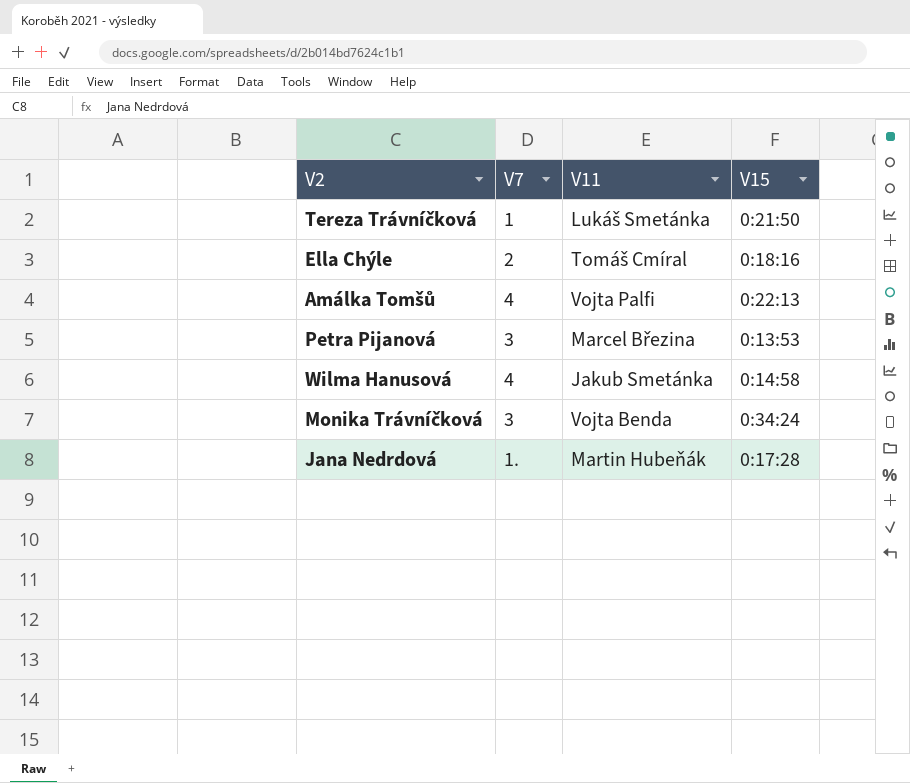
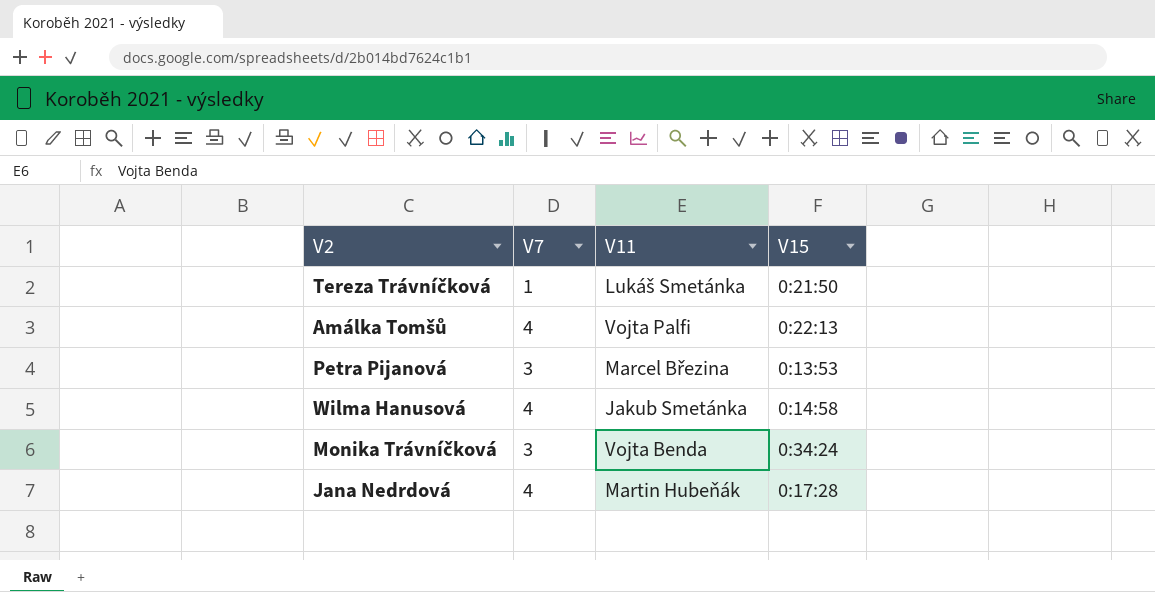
row Ella Chýle: 2 | Tomáš Cmíral | 0:18:16 -> none
Jana Nedrdová | V7: 1. -> 4

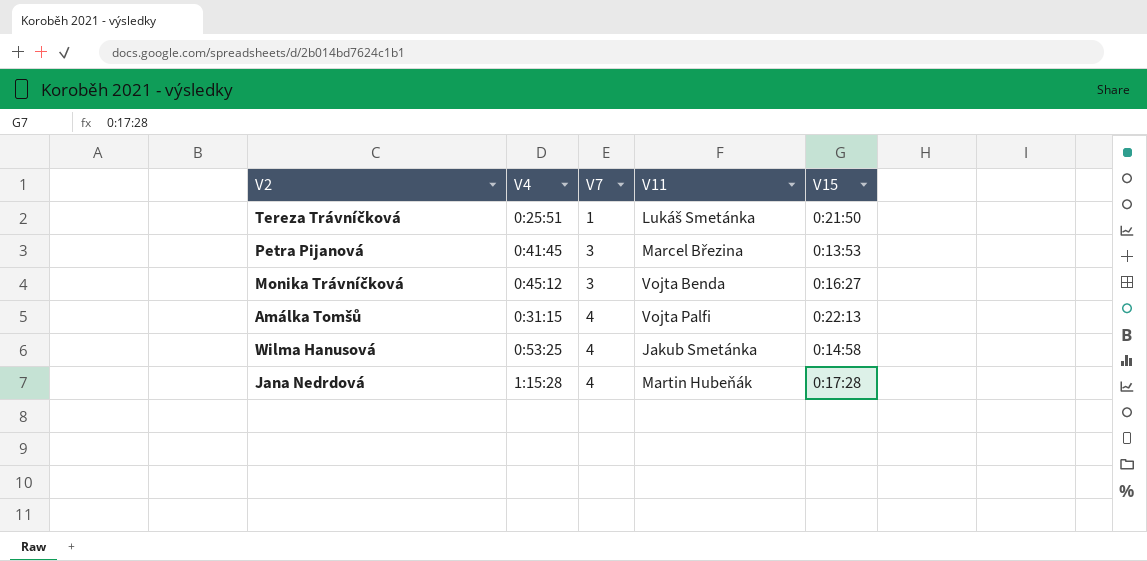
row order: none -> V7 ascending
column V4 | position: none -> 2
Monika Trávníčková | V15: 0:34:24 -> 0:16:27

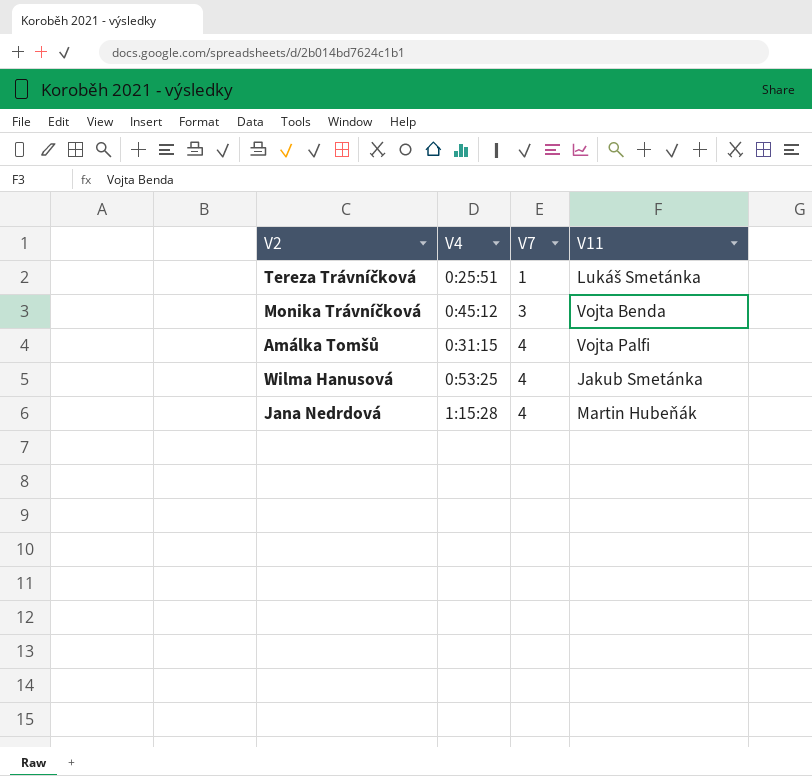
column V15 | position: 5 -> none
row Petra Pijanová: 0:41:45 | 3 | Marcel Březina | 0:13:53 -> none

